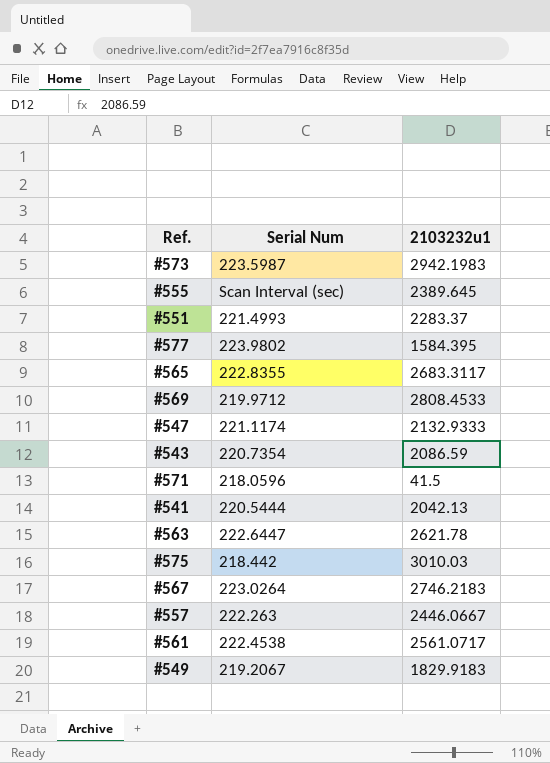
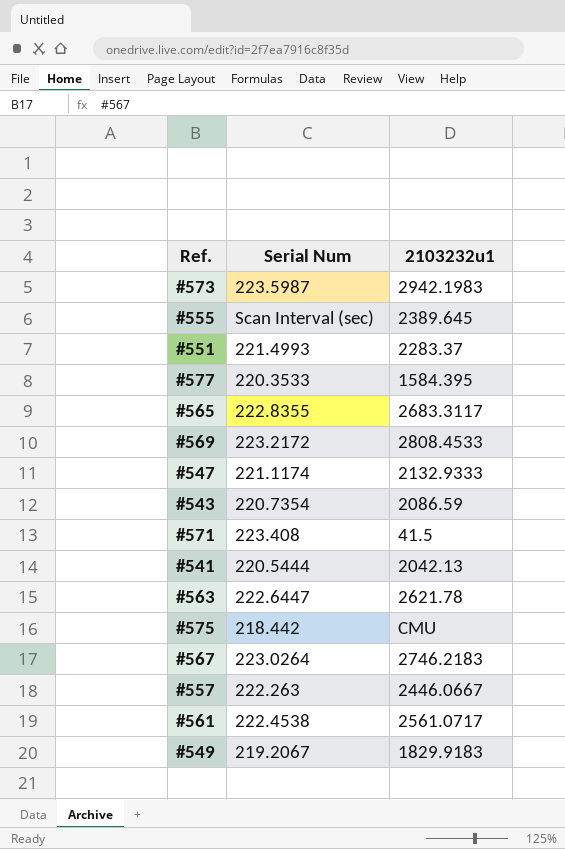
#577 | Serial Num: 223.9802 -> 220.3533
#569 | Serial Num: 219.9712 -> 223.2172
#571 | Serial Num: 218.0596 -> 223.408
#575 | 2103232u1: 3010.03 -> CMU

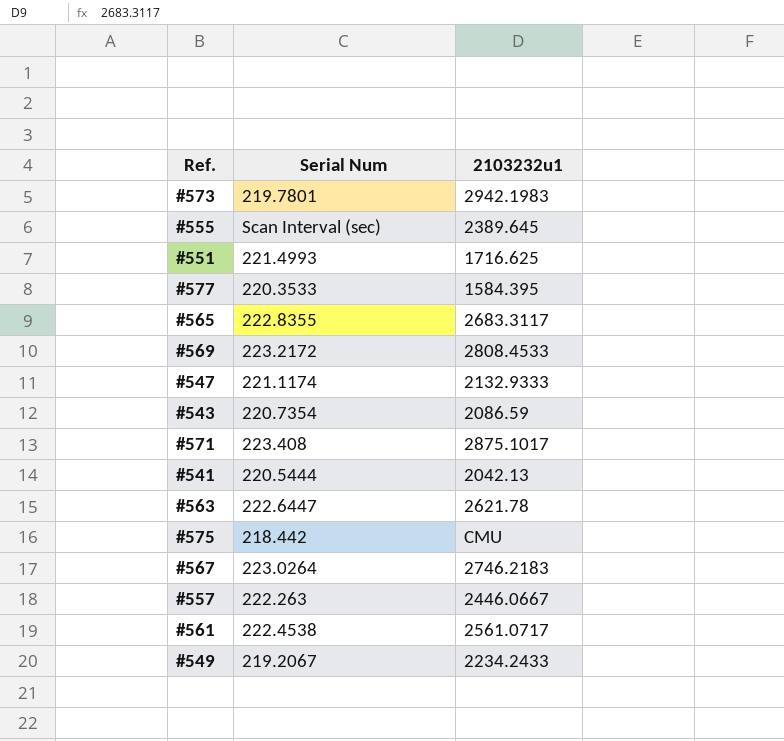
#573 | Serial Num: 223.5987 -> 219.7801
#551 | 2103232u1: 2283.37 -> 1716.625
#571 | 2103232u1: 41.5 -> 2875.1017
#549 | 2103232u1: 1829.9183 -> 2234.2433

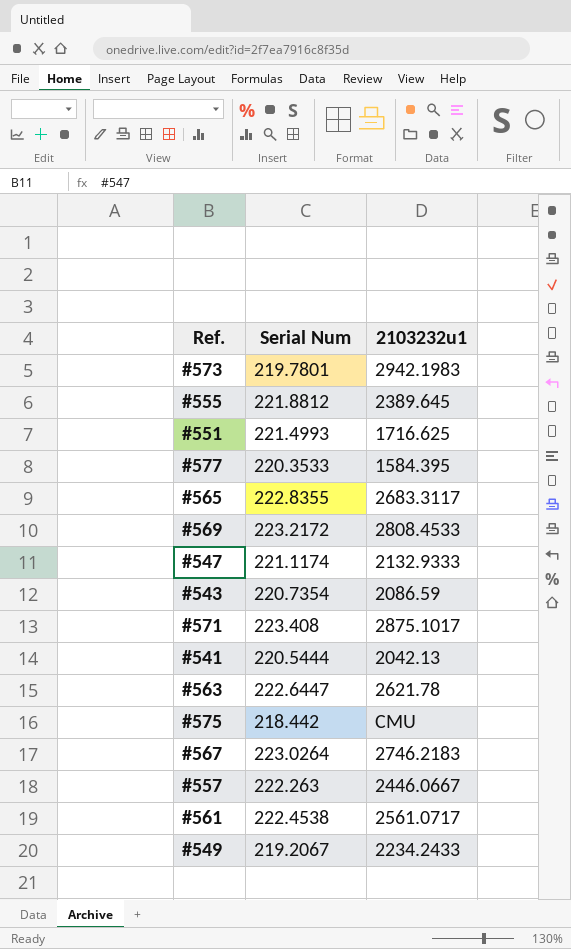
#555 | Serial Num: Scan Interval (sec) -> 221.8812

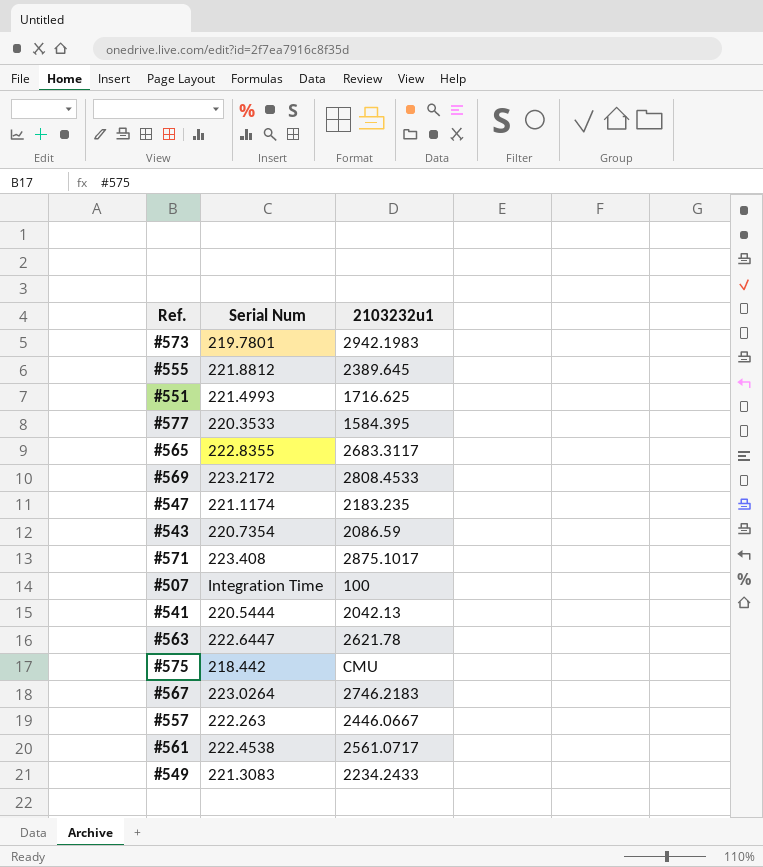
#547 | 2103232u1: 2132.9333 -> 2183.235
row #507: none -> Integration Time | 100
#549 | Serial Num: 219.2067 -> 221.3083

